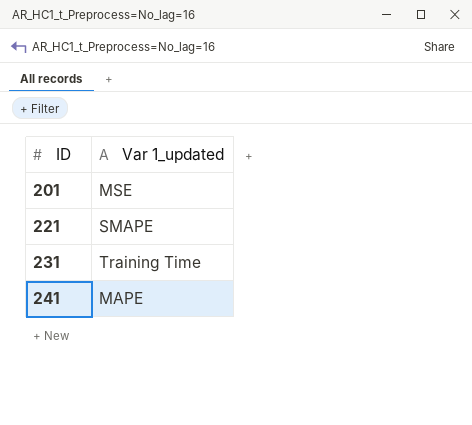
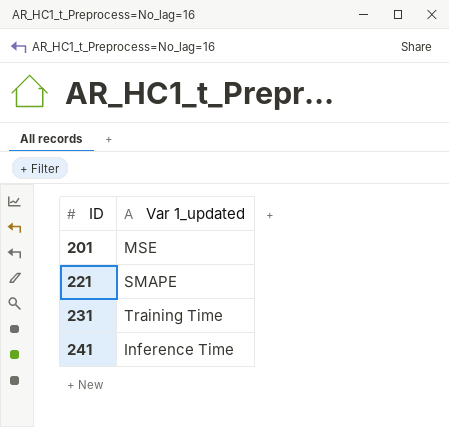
241 | Var 1_updated: MAPE -> Inference Time

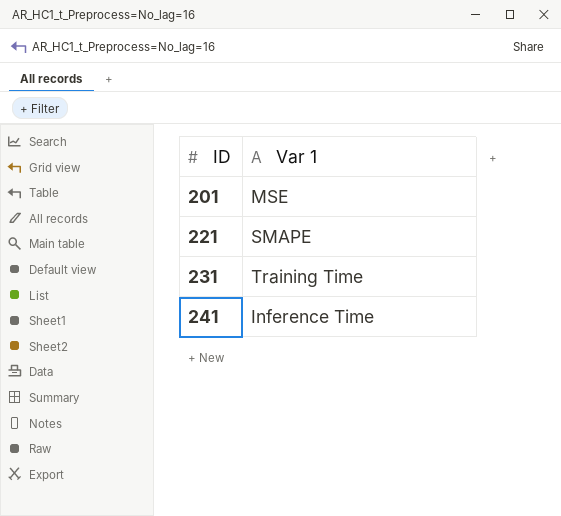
column name: Var 1_updated -> Var 1

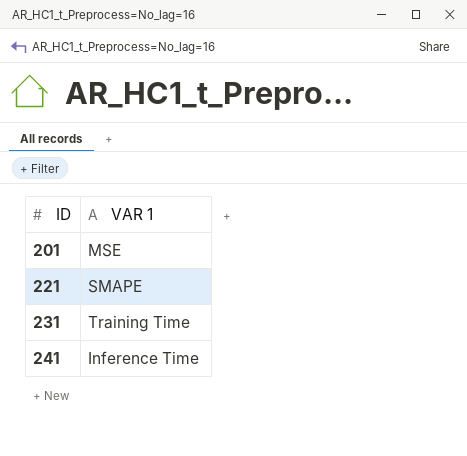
column name: Var 1 -> VAR 1

